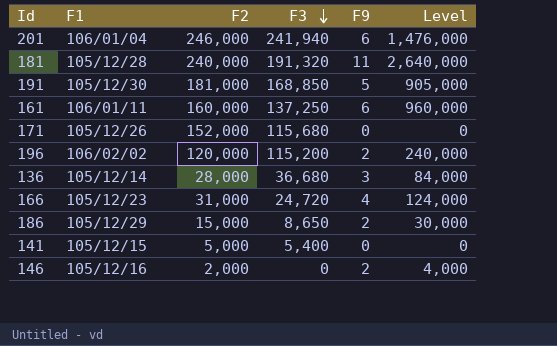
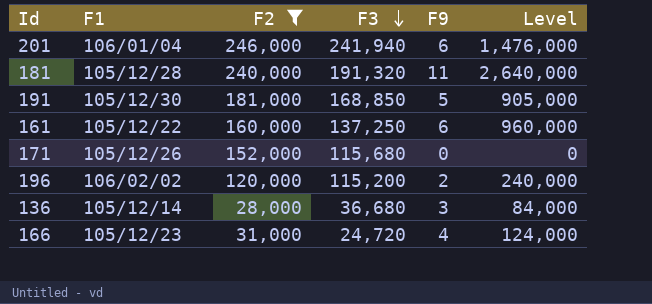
filter: none -> F2 >= 28,000
161 | F1: 106/01/11 -> 105/12/22

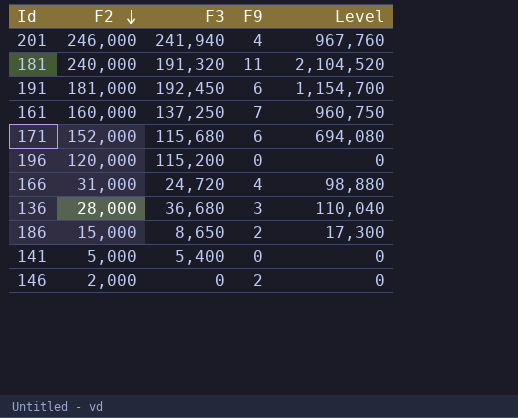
filter: F2 >= 28,000 -> none
row order: F3 descending -> F2 descending
column F1 | position: 2 -> none
column Level | formula: [F2] * [F9] -> [F3] * [F9]
201 | F9: 6 -> 4
191 | F3: 168,850 -> 192,450
191 | F9: 5 -> 6
161 | F9: 6 -> 7
171 | F9: 0 -> 6
196 | F9: 2 -> 0

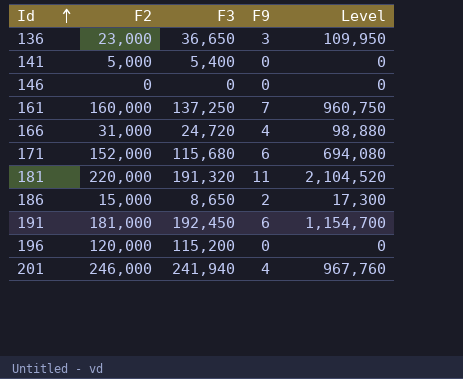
row order: F2 descending -> Id ascending
136 | F2: 28,000 -> 23,000
136 | F3: 36,680 -> 36,650
136 | Level: 110,040 -> 109,950
146 | F2: 2,000 -> 0
146 | F9: 2 -> 0
181 | F2: 240,000 -> 220,000

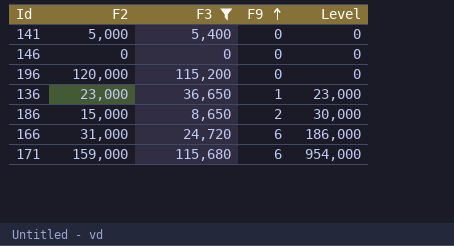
filter: none -> F3 <= 115,680
row order: Id ascending -> F9 ascending
column Level | formula: [F3] * [F9] -> [F2] * [F9]
136 | F9: 3 -> 1
166 | F9: 4 -> 6
171 | F2: 152,000 -> 159,000

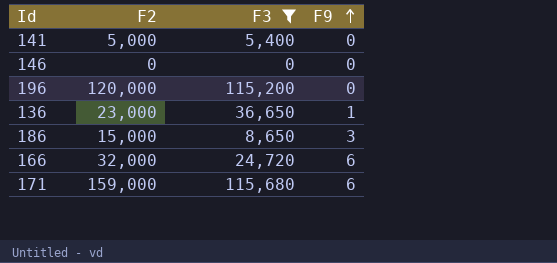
column Level | formula: [F2] * [F9] -> none
186 | F9: 2 -> 3
166 | F2: 31,000 -> 32,000

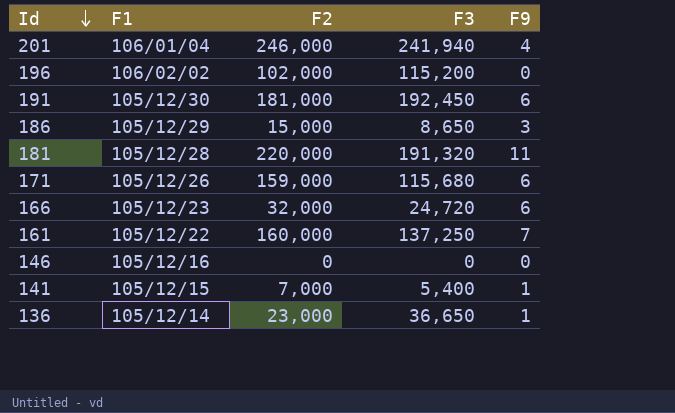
filter: F3 <= 115,680 -> none
row order: F9 ascending -> Id descending
column F1 | position: none -> 2
196 | F2: 120,000 -> 102,000
141 | F2: 5,000 -> 7,000
141 | F9: 0 -> 1

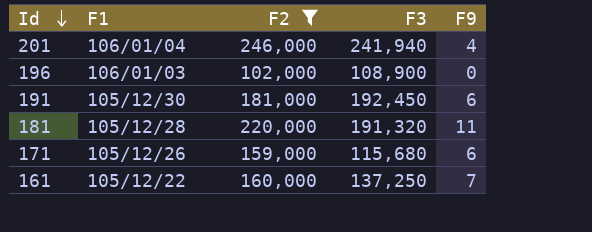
filter: none -> F2 >= 102,000
196 | F1: 106/02/02 -> 106/01/03
196 | F3: 115,200 -> 108,900

